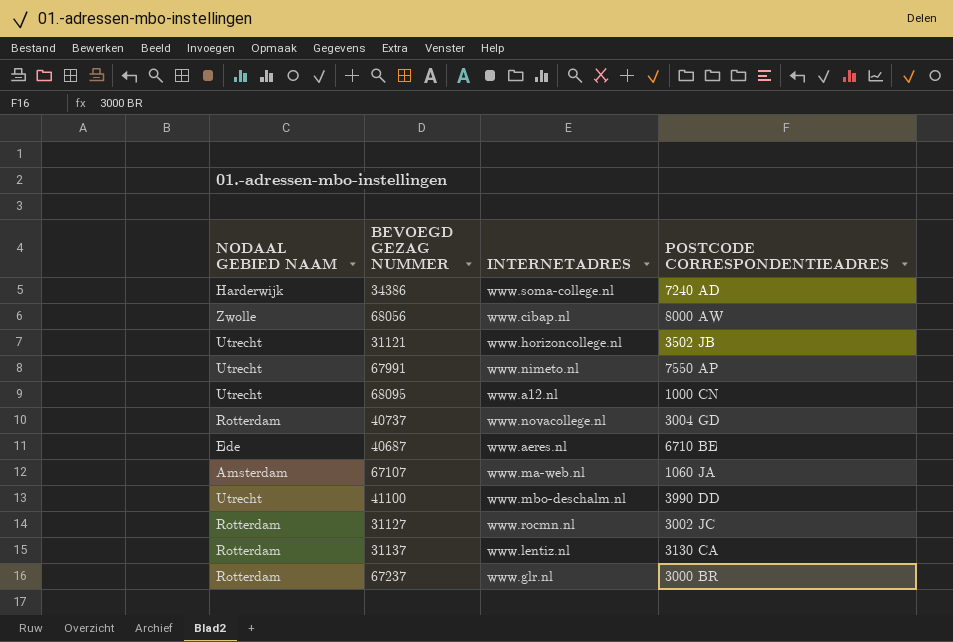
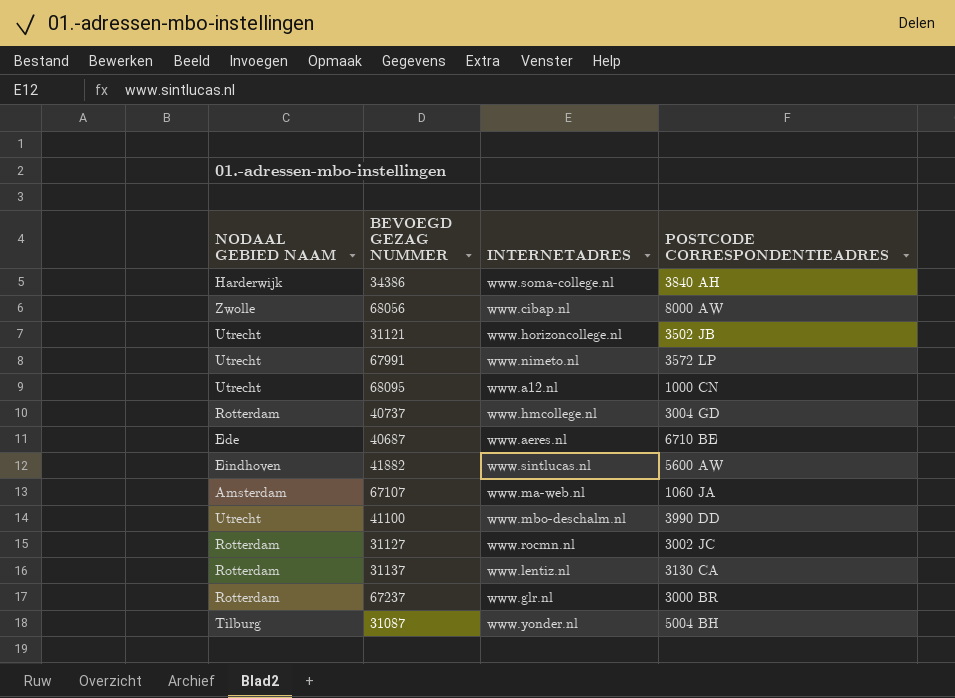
34386 | POSTCODE CORRESPONDENTIEADRES: 7240 AD -> 3840 AH
67991 | POSTCODE CORRESPONDENTIEADRES: 7550 AP -> 3572 LP
40737 | INTERNETADRES: www.novacollege.nl -> www.hmcollege.nl
row 41882: none -> Eindhoven | www.sintlucas.nl | 5600 AW
row 31087: none -> Tilburg | www.yonder.nl | 5004 BH

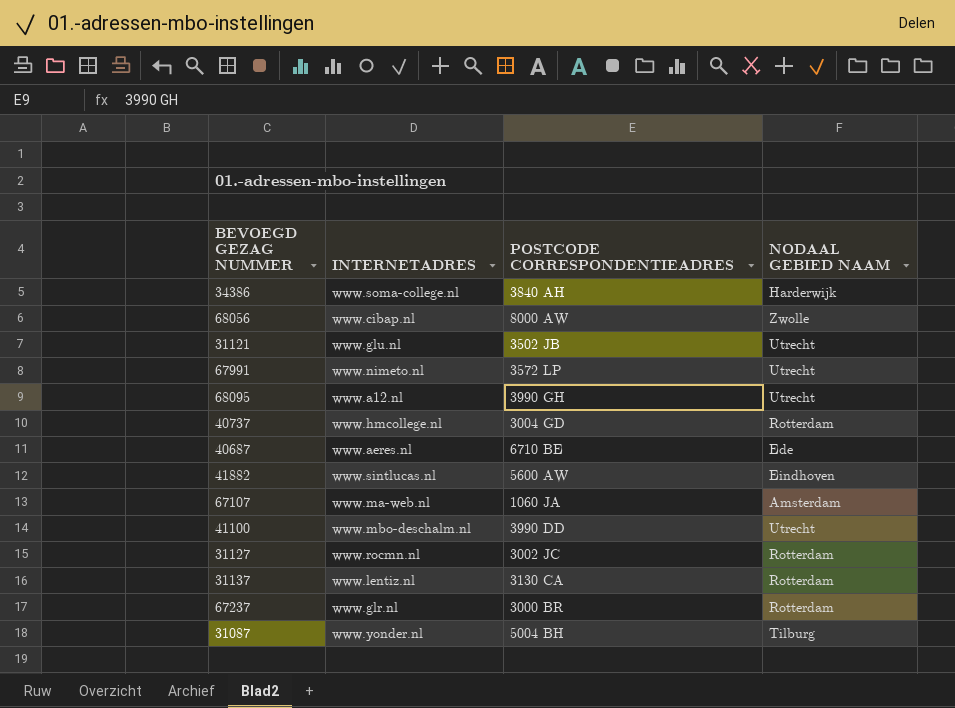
column NODAAL GEBIED NAAM | position: 1 -> 4
31121 | INTERNETADRES: www.horizoncollege.nl -> www.glu.nl
68095 | POSTCODE CORRESPONDENTIEADRES: 1000 CN -> 3990 GH

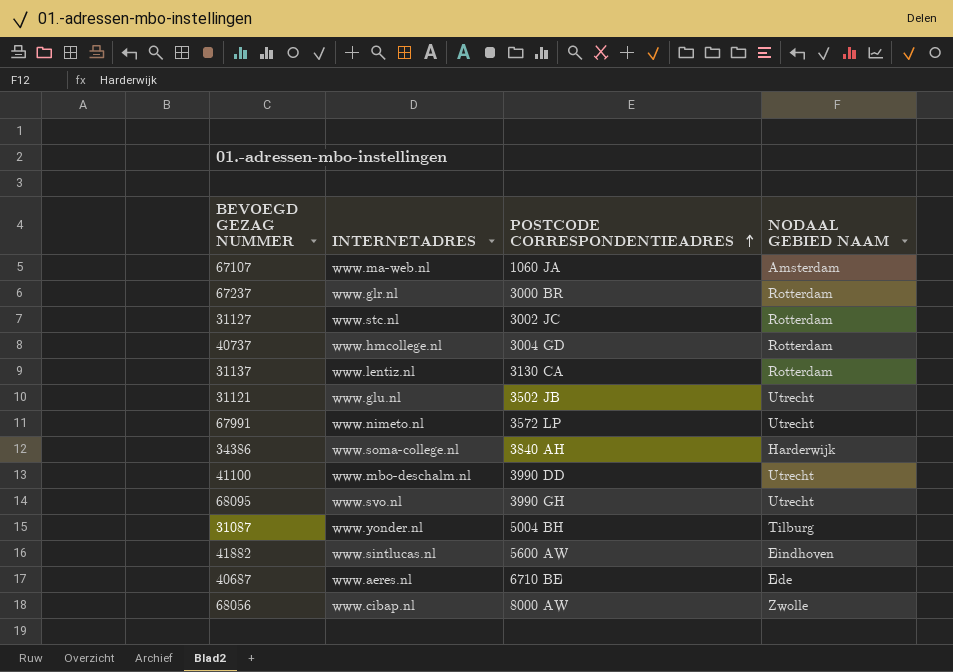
row order: none -> POSTCODE CORRESPONDENTIEADRES ascending
31127 | INTERNETADRES: www.rocmn.nl -> www.stc.nl
68095 | INTERNETADRES: www.a12.nl -> www.svo.nl

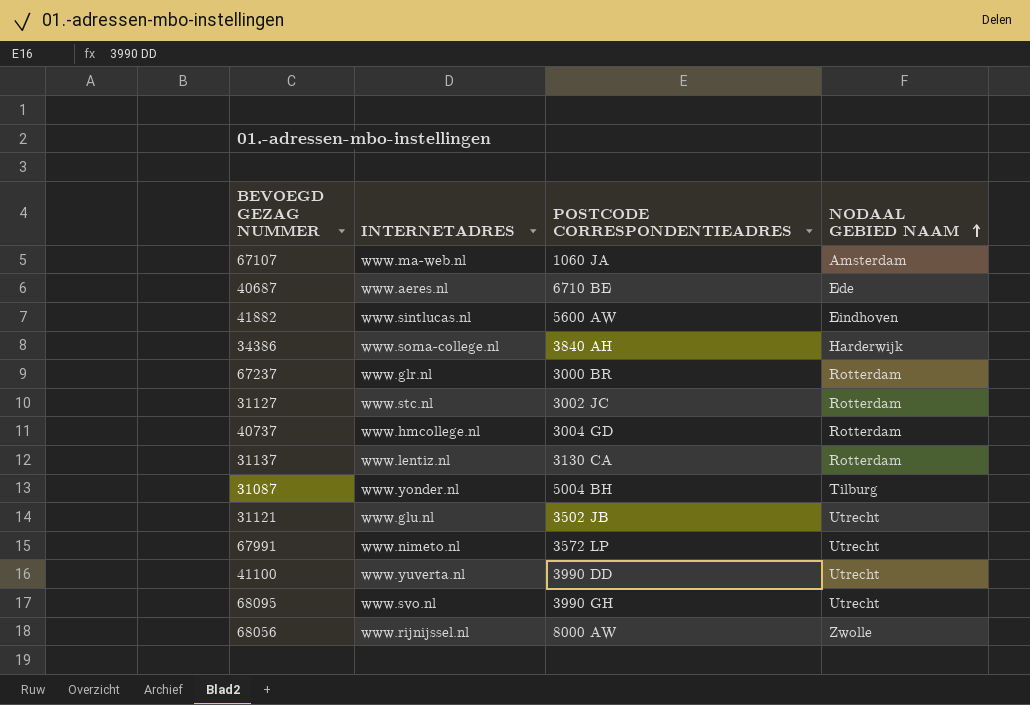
row order: POSTCODE CORRESPONDENTIEADRES ascending -> NODAAL GEBIED NAAM ascending
41100 | INTERNETADRES: www.mbo-deschalm.nl -> www.yuverta.nl
68056 | INTERNETADRES: www.cibap.nl -> www.rijnijssel.nl

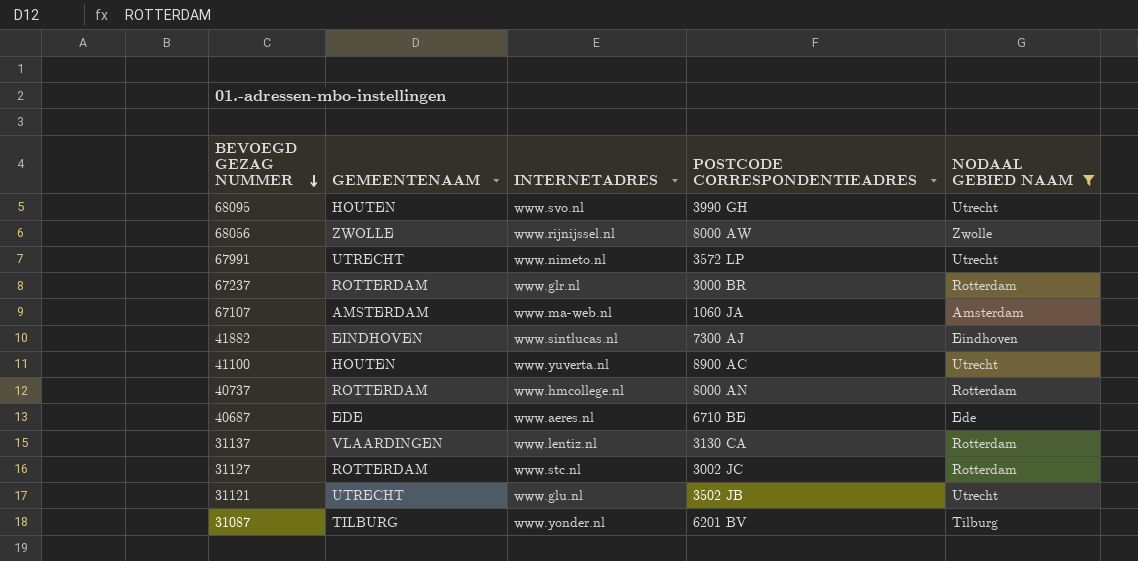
filter: none -> NODAAL GEBIED NAAM != Harderwijk
row order: NODAAL GEBIED NAAM ascending -> BEVOEGD GEZAG NUMMER descending
column GEMEENTENAAM | position: none -> 2
41882 | POSTCODE CORRESPONDENTIEADRES: 5600 AW -> 7300 AJ
41100 | POSTCODE CORRESPONDENTIEADRES: 3990 DD -> 8900 AC
40737 | POSTCODE CORRESPONDENTIEADRES: 3004 GD -> 8000 AN
31087 | POSTCODE CORRESPONDENTIEADRES: 5004 BH -> 6201 BV

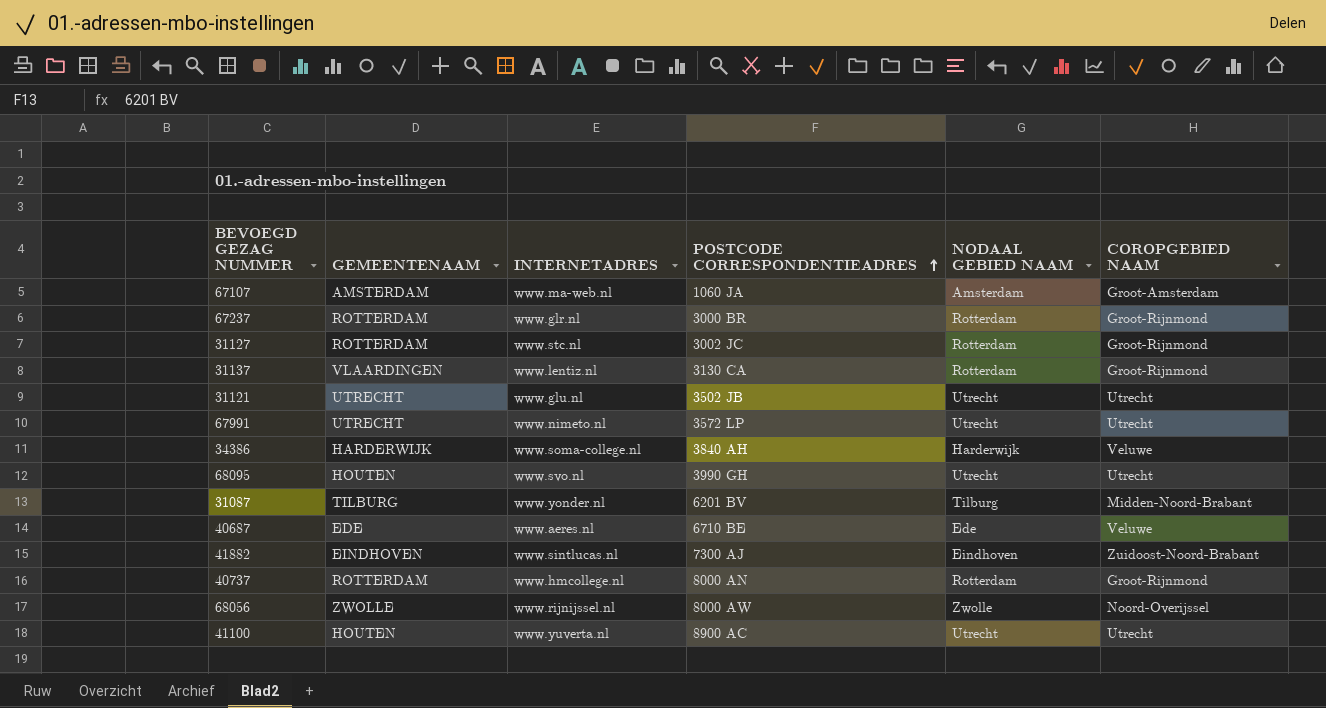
filter: NODAAL GEBIED NAAM != Harderwijk -> none
row order: BEVOEGD GEZAG NUMMER descending -> POSTCODE CORRESPONDENTIEADRES ascending
column COROPGEBIED NAAM | position: none -> 6

